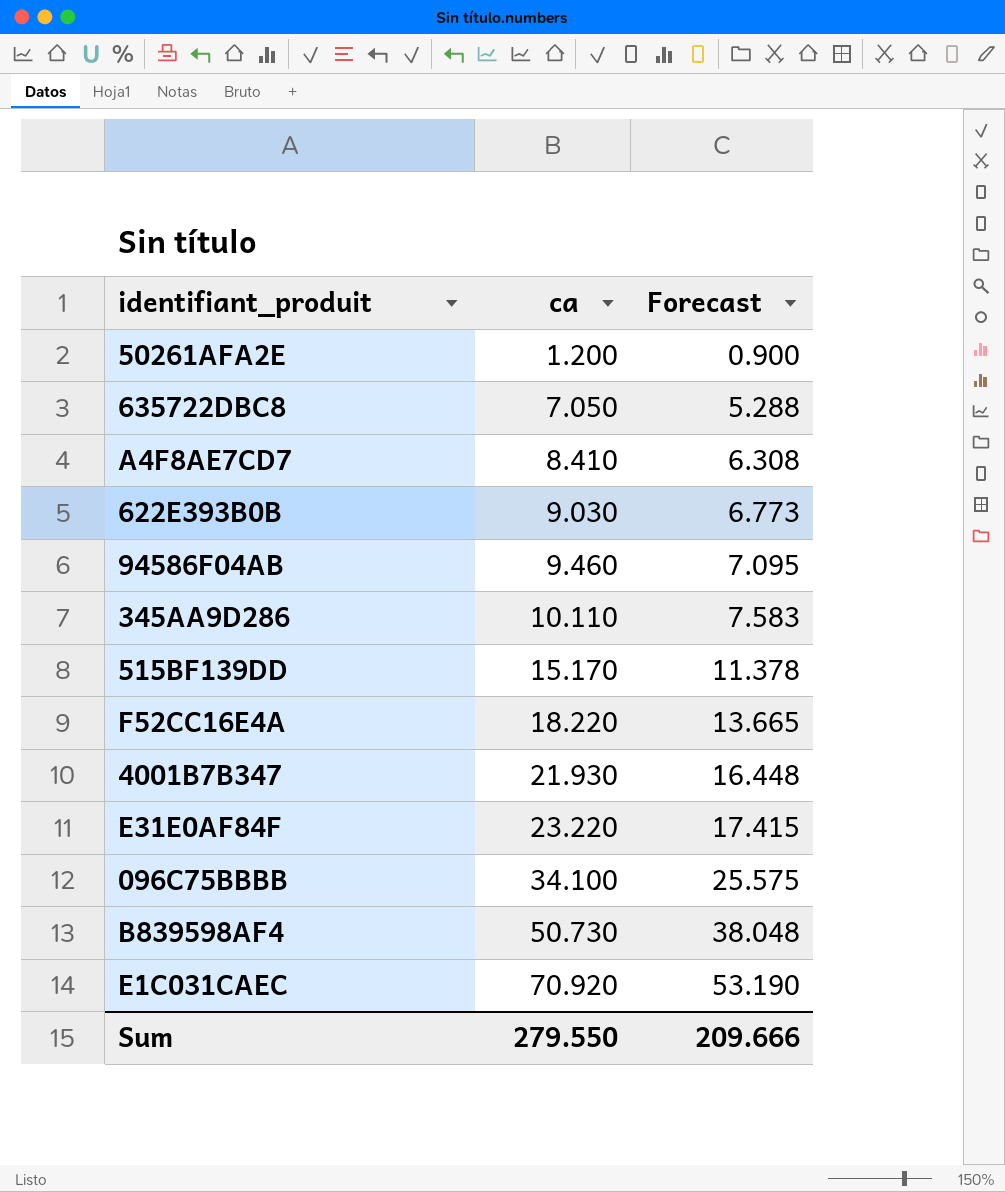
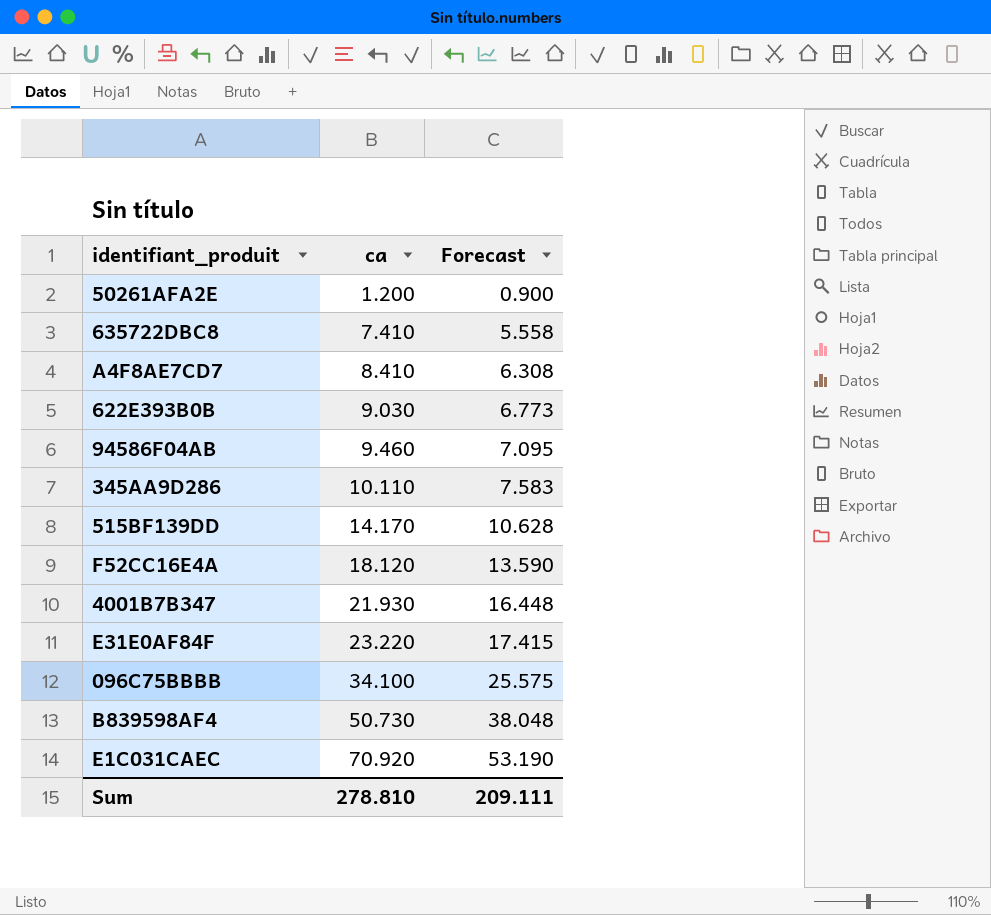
635722DBC8 | ca: 7.050 -> 7.410
635722DBC8 | Forecast: 5.288 -> 5.558
515BF139DD | ca: 15.170 -> 14.170
515BF139DD | Forecast: 11.378 -> 10.628
F52CC16E4A | ca: 18.220 -> 18.120
F52CC16E4A | Forecast: 13.665 -> 13.590
Sum | ca: 279.550 -> 278.810
Sum | Forecast: 209.666 -> 209.111

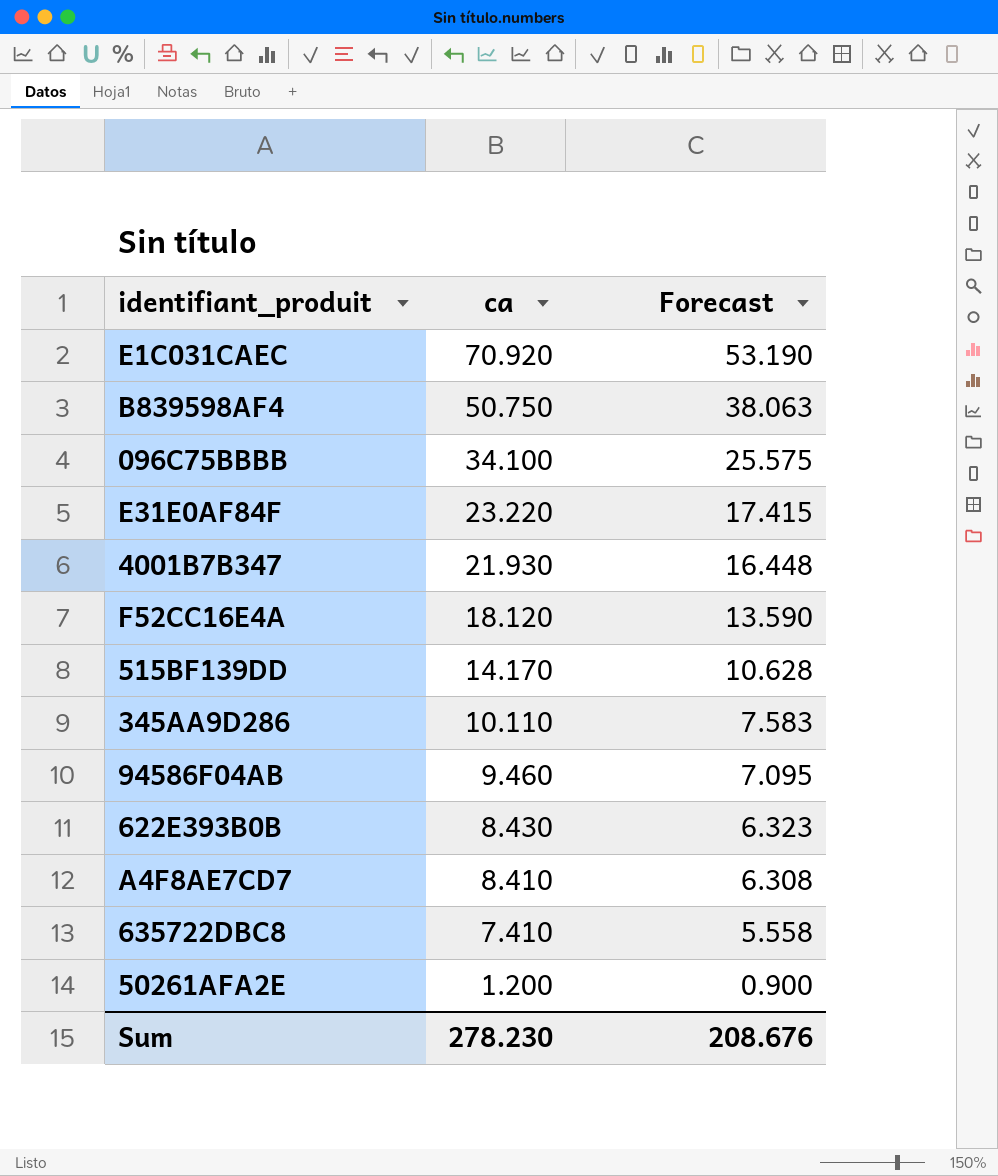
row order: ca ascending -> ca descending
B839598AF4 | ca: 50.730 -> 50.750
B839598AF4 | Forecast: 38.048 -> 38.063
622E393B0B | ca: 9.030 -> 8.430
622E393B0B | Forecast: 6.773 -> 6.323
Sum | ca: 278.810 -> 278.230
Sum | Forecast: 209.111 -> 208.676

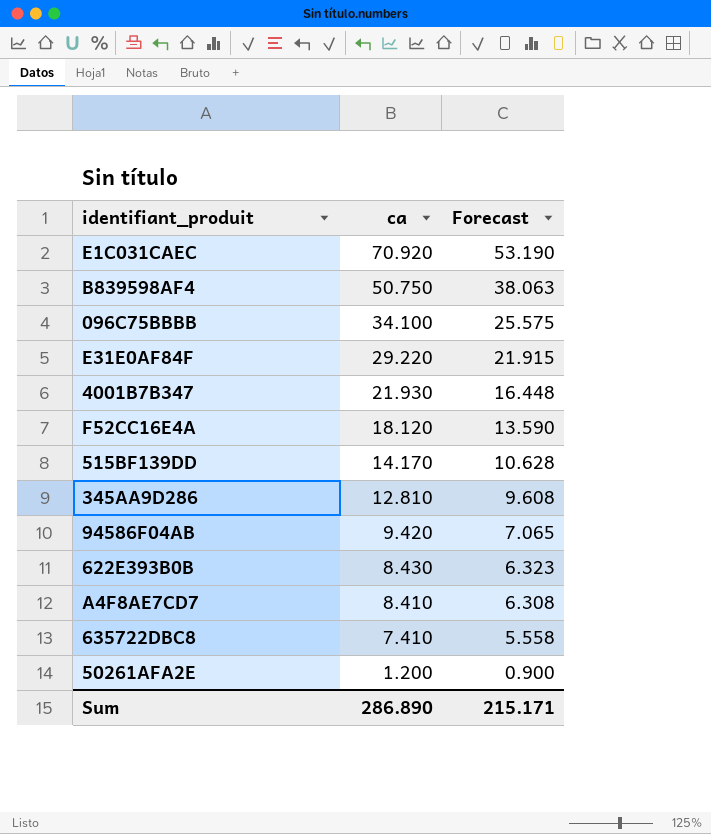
E31E0AF84F | ca: 23.220 -> 29.220
E31E0AF84F | Forecast: 17.415 -> 21.915
345AA9D286 | ca: 10.110 -> 12.810
345AA9D286 | Forecast: 7.583 -> 9.608
94586F04AB | ca: 9.460 -> 9.420
94586F04AB | Forecast: 7.095 -> 7.065
Sum | ca: 278.230 -> 286.890
Sum | Forecast: 208.676 -> 215.171

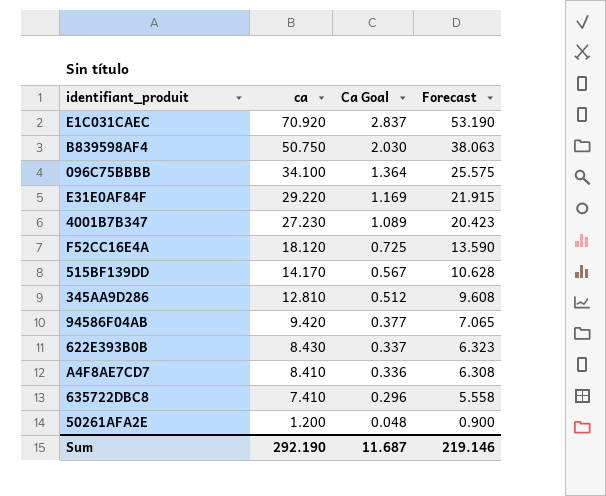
column Ca Goal | formula: none -> [ca] * 0.04
4001B7B347 | ca: 21.930 -> 27.230
4001B7B347 | Forecast: 16.448 -> 20.423
Sum | ca: 286.890 -> 292.190
Sum | Forecast: 215.171 -> 219.146

